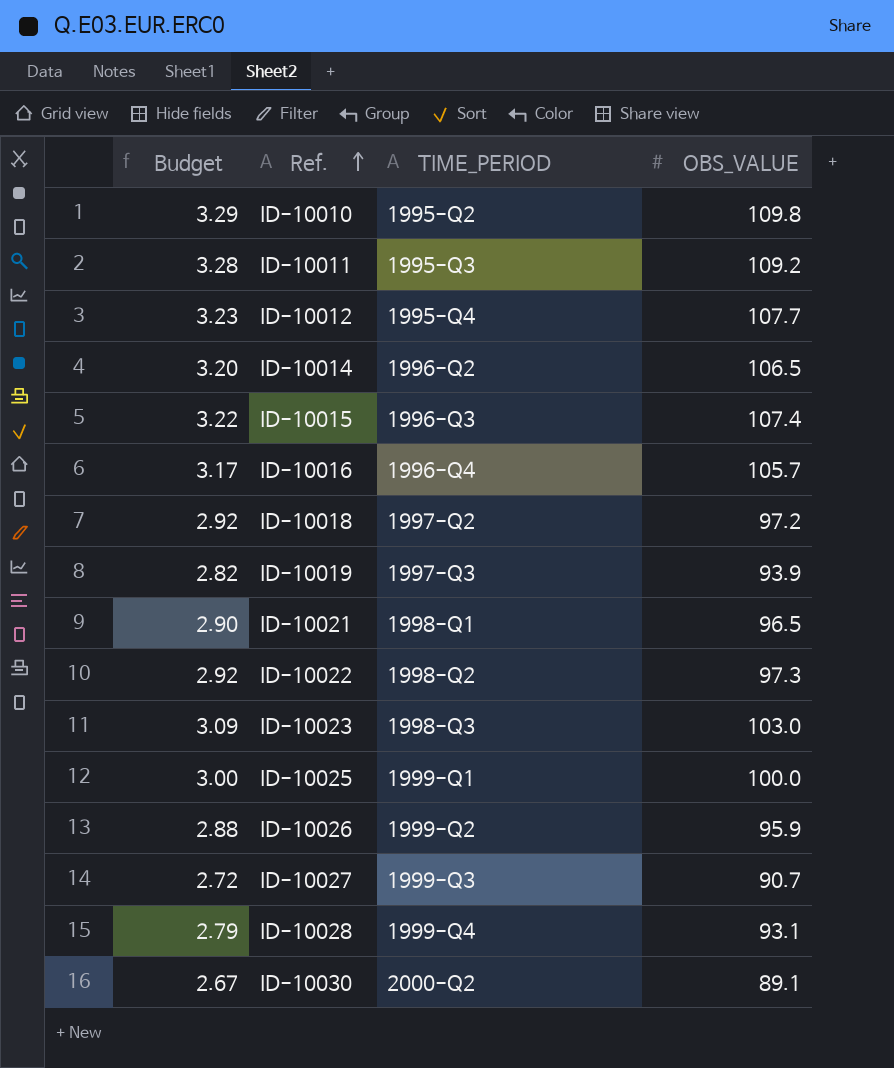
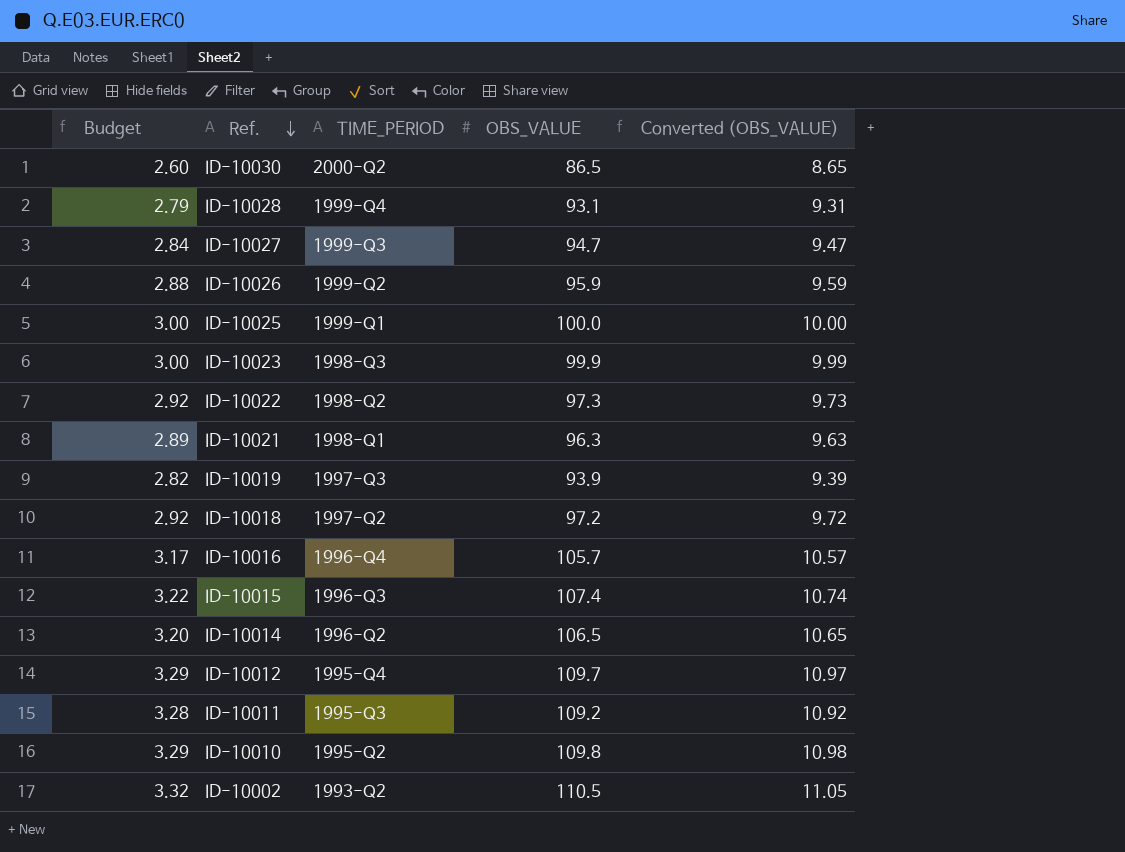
row order: Ref. ascending -> Ref. descending
column Converted (OBS_VALUE) | formula: none -> [OBS_VALUE] * 0.1
ID-10030 | Budget: 2.67 -> 2.60
ID-10030 | OBS_VALUE: 89.1 -> 86.5
ID-10027 | Budget: 2.72 -> 2.84
ID-10027 | OBS_VALUE: 90.7 -> 94.7
ID-10023 | Budget: 3.09 -> 3.00
ID-10023 | OBS_VALUE: 103.0 -> 99.9
ID-10021 | Budget: 2.90 -> 2.89
ID-10021 | OBS_VALUE: 96.5 -> 96.3
ID-10012 | Budget: 3.23 -> 3.29
ID-10012 | OBS_VALUE: 107.7 -> 109.7
row ID-10002: none -> 3.32 | 1993-Q2 | 110.5 | 11.05

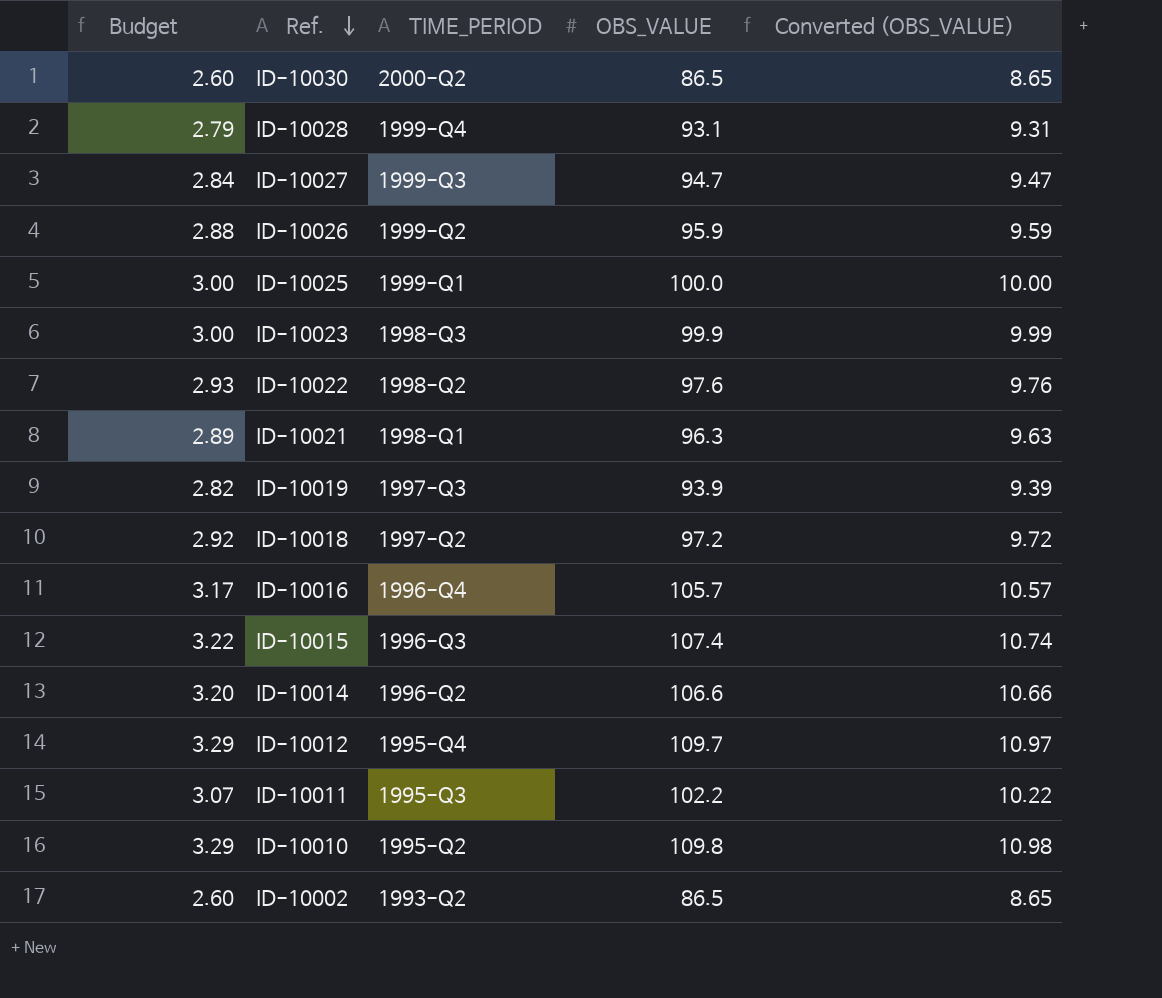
ID-10022 | Budget: 2.92 -> 2.93
ID-10022 | OBS_VALUE: 97.3 -> 97.6
ID-10022 | Converted (OBS_VALUE): 9.73 -> 9.76
ID-10014 | OBS_VALUE: 106.5 -> 106.6
ID-10014 | Converted (OBS_VALUE): 10.65 -> 10.66
ID-10011 | Budget: 3.28 -> 3.07
ID-10011 | OBS_VALUE: 109.2 -> 102.2
ID-10011 | Converted (OBS_VALUE): 10.92 -> 10.22
ID-10002 | Budget: 3.32 -> 2.60
ID-10002 | OBS_VALUE: 110.5 -> 86.5
ID-10002 | Converted (OBS_VALUE): 11.05 -> 8.65

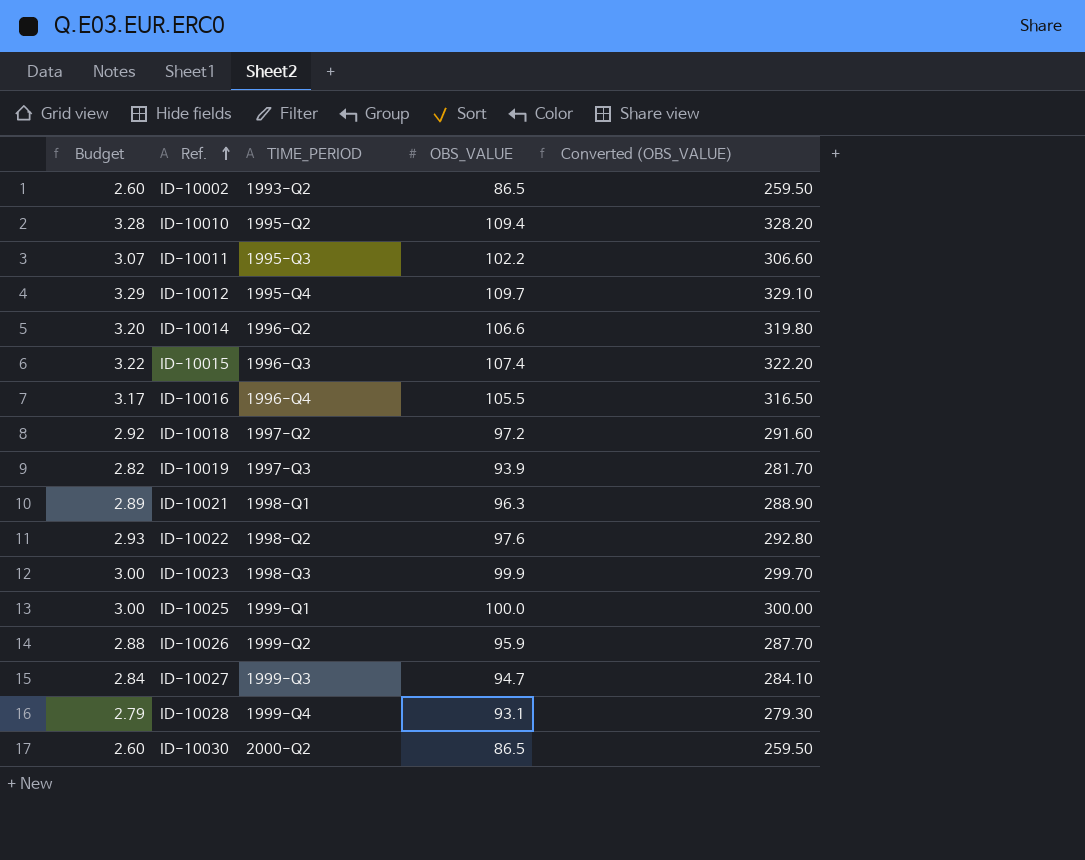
row order: Ref. descending -> Ref. ascending
column Converted (OBS_VALUE) | formula: [OBS_VALUE] * 0.1 -> [OBS_VALUE] * 3
ID-10010 | Budget: 3.29 -> 3.28
ID-10010 | OBS_VALUE: 109.8 -> 109.4
ID-10016 | OBS_VALUE: 105.7 -> 105.5

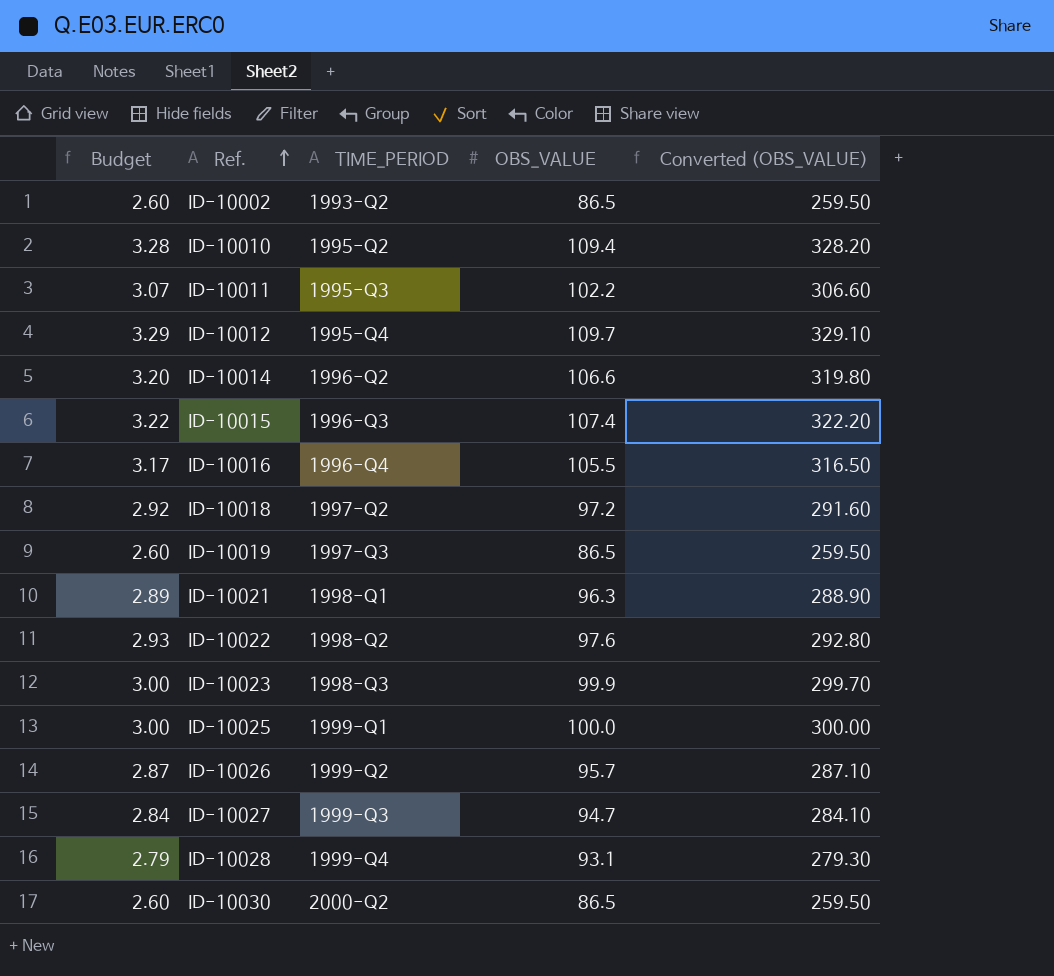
ID-10019 | Budget: 2.82 -> 2.60
ID-10019 | OBS_VALUE: 93.9 -> 86.5
ID-10019 | Converted (OBS_VALUE): 281.70 -> 259.50
ID-10026 | Budget: 2.88 -> 2.87
ID-10026 | OBS_VALUE: 95.9 -> 95.7
ID-10026 | Converted (OBS_VALUE): 287.70 -> 287.10

